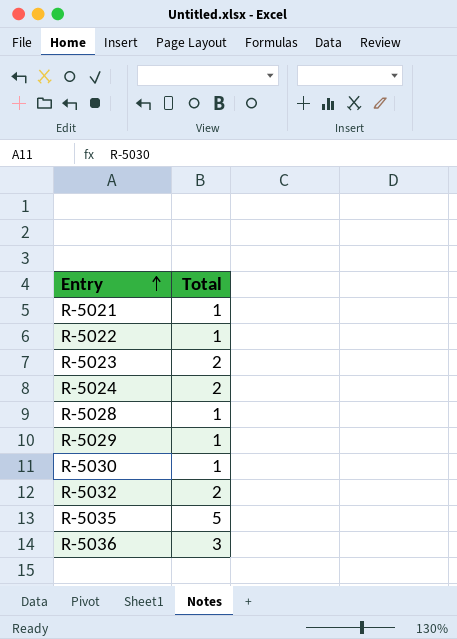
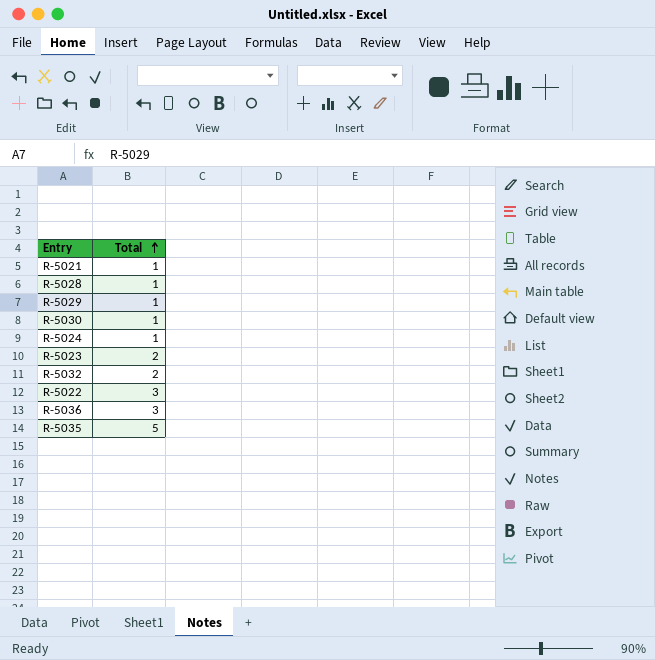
row order: Entry ascending -> Total ascending
R-5024 | Total: 2 -> 1
R-5022 | Total: 1 -> 3

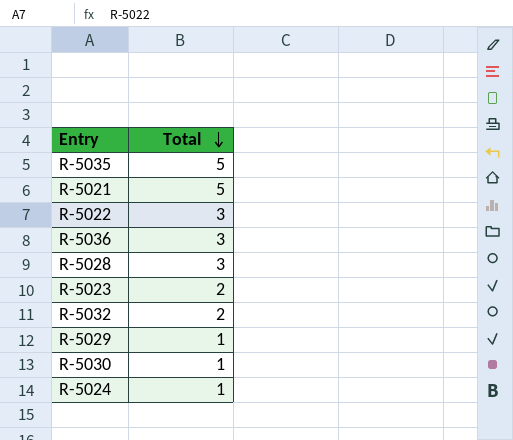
row order: Total ascending -> Total descending
R-5021 | Total: 1 -> 5
R-5028 | Total: 1 -> 3

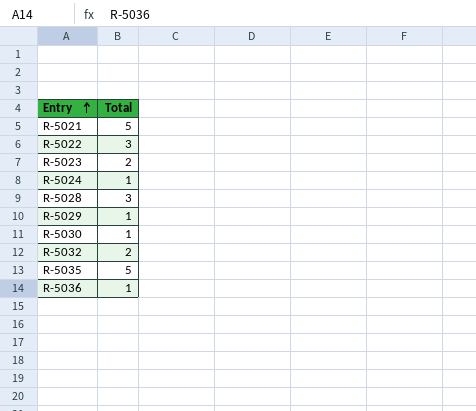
row order: Total descending -> Entry ascending
R-5036 | Total: 3 -> 1

